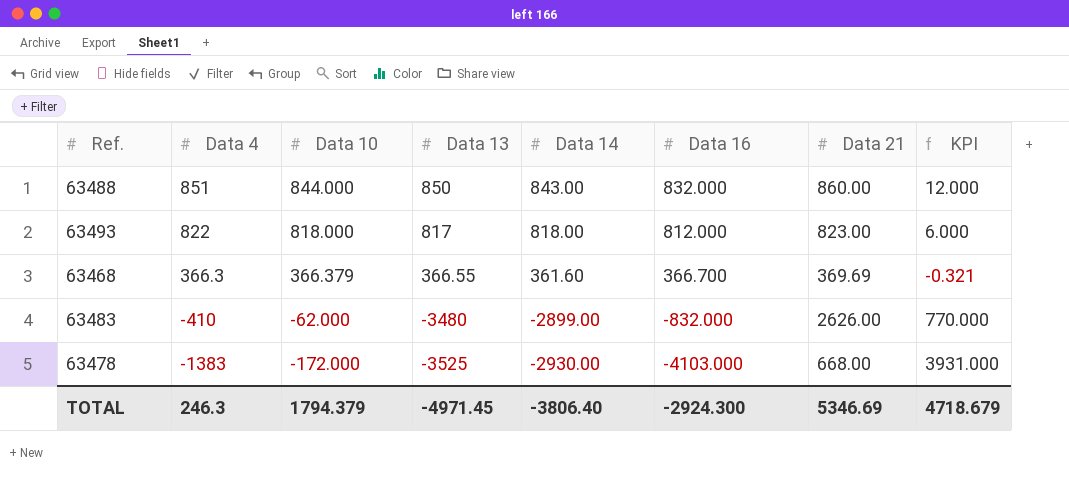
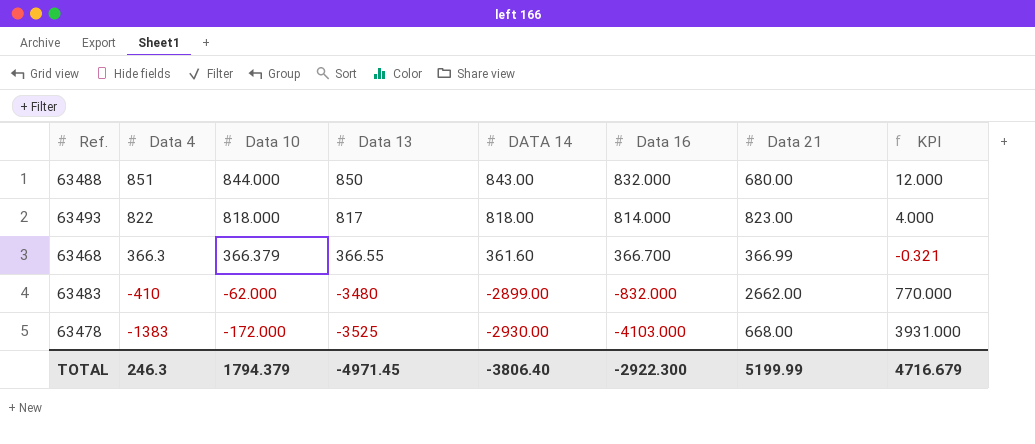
column name: Data 14 -> DATA 14
63488 | Data 21: 860.00 -> 680.00
63493 | Data 16: 812.000 -> 814.000
63493 | KPI: 6.000 -> 4.000
63468 | Data 21: 369.69 -> 366.99
63483 | Data 21: 2626.00 -> 2662.00
TOTAL | Data 16: -2924.300 -> -2922.300
TOTAL | Data 21: 5346.69 -> 5199.99
TOTAL | KPI: 4718.679 -> 4716.679

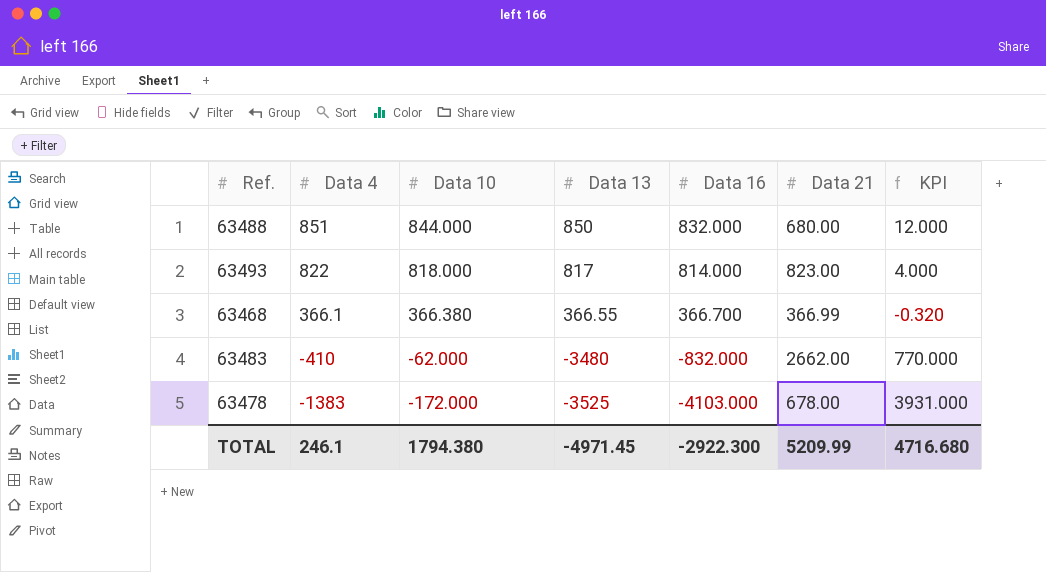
column DATA 14 | position: 5 -> none
63468 | Data 4: 366.3 -> 366.1
63468 | Data 10: 366.379 -> 366.380
63468 | KPI: -0.321 -> -0.320
63478 | Data 21: 668.00 -> 678.00
TOTAL | Data 4: 246.3 -> 246.1
TOTAL | Data 10: 1794.379 -> 1794.380
TOTAL | Data 21: 5199.99 -> 5209.99
TOTAL | KPI: 4716.679 -> 4716.680

